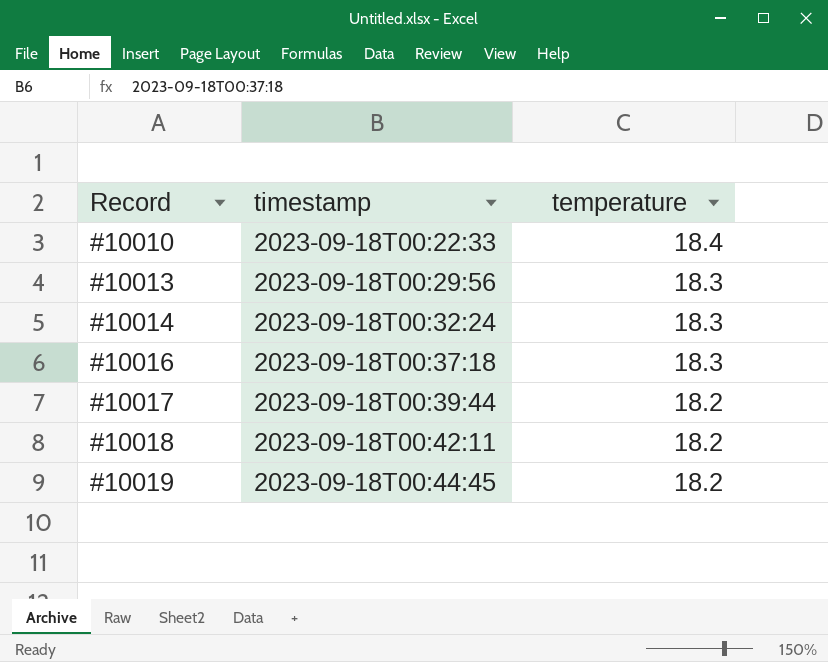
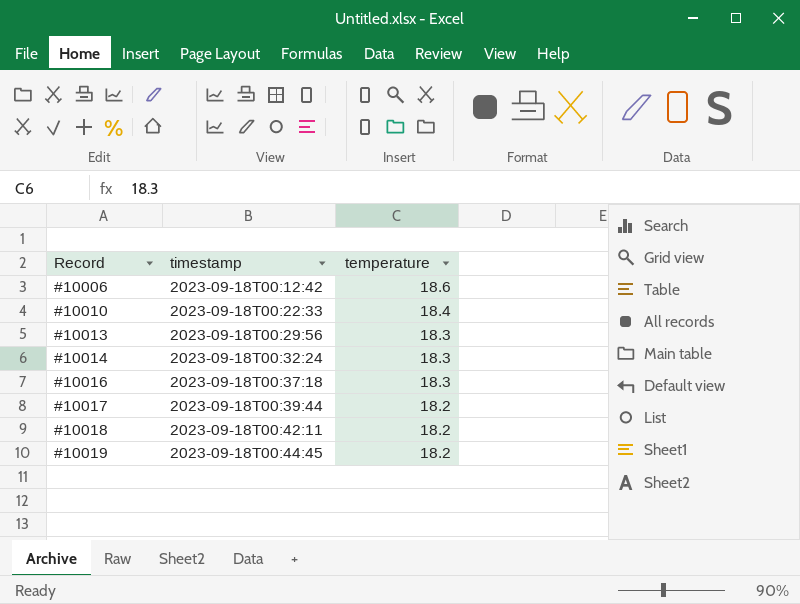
row #10006: none -> 2023-09-18T00:12:42 | 18.6

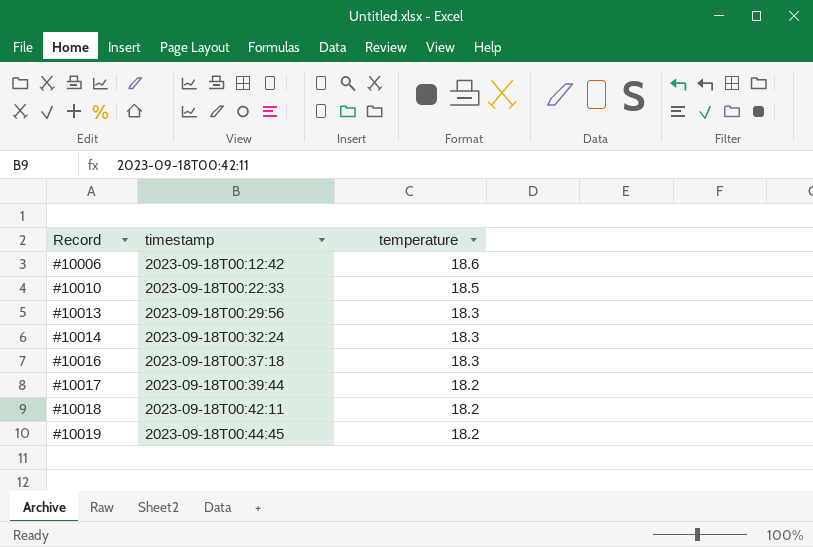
#10010 | temperature: 18.4 -> 18.5

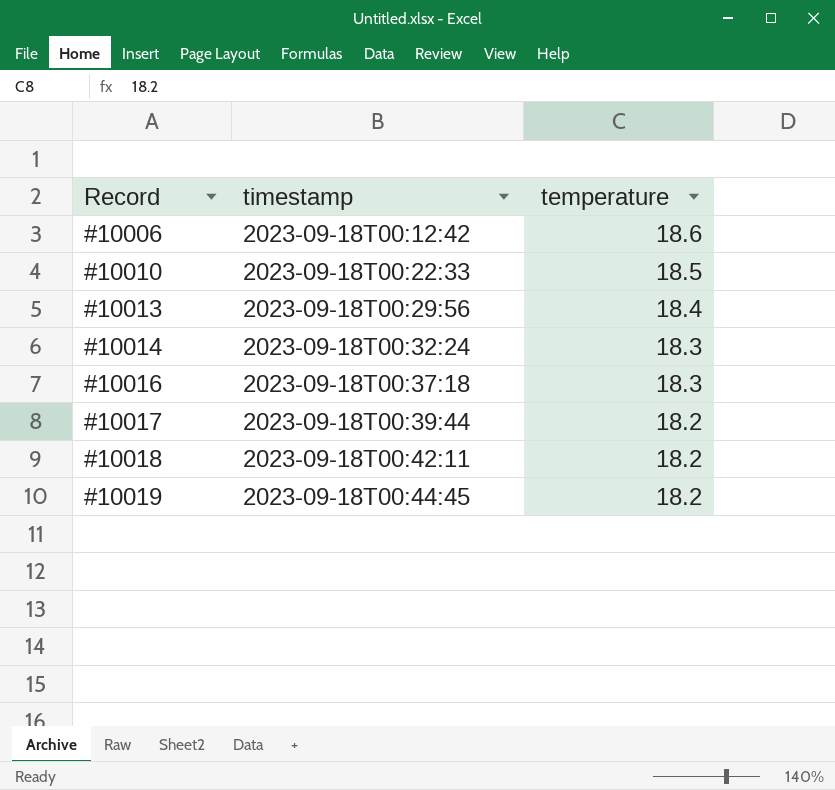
#10013 | temperature: 18.3 -> 18.4

